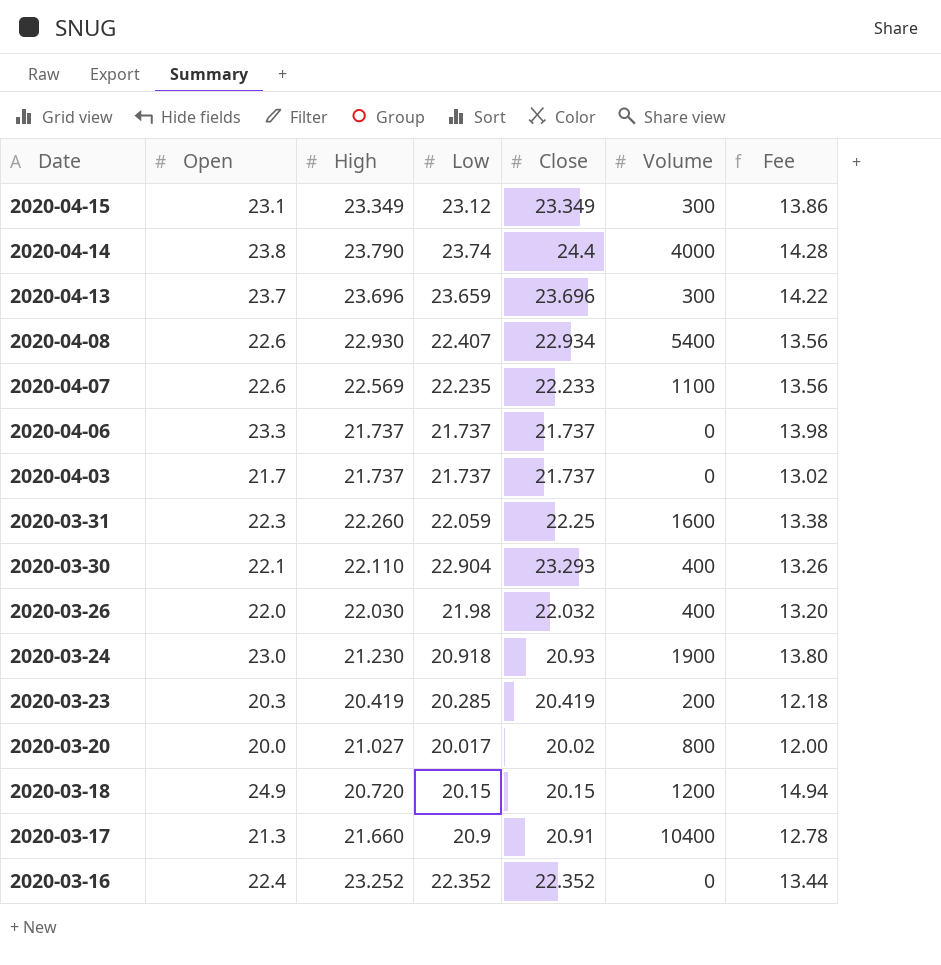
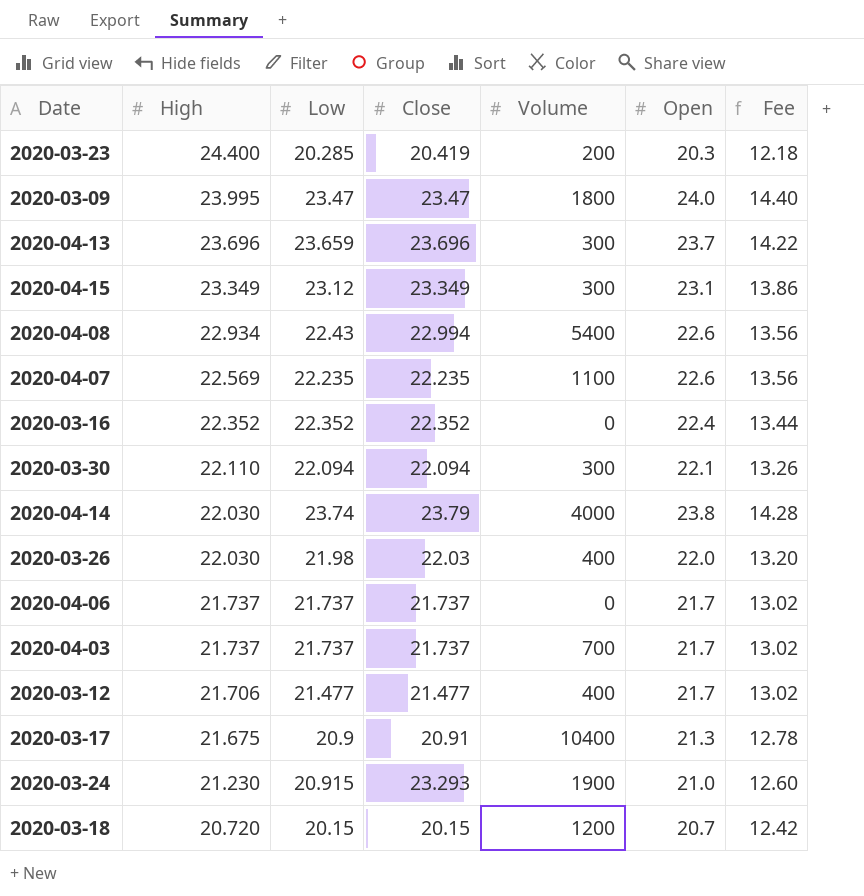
row order: Date descending -> High descending
column Open | position: 2 -> 6
row 2020-03-31: 22.3 | 22.260 | 22.059 | 22.25 | 1600 | 13.38 -> none
row 2020-03-20: 20.0 | 21.027 | 20.017 | 20.02 | 800 | 12.00 -> none
2020-03-23 | High: 20.419 -> 24.400
row 2020-03-09: none -> 23.995 | 23.47 | 23.47 | 1800 | 24.0 | 14.40
2020-04-08 | High: 22.930 -> 22.934
2020-04-08 | Low: 22.407 -> 22.43
2020-04-08 | Close: 22.934 -> 22.994
2020-04-07 | Close: 22.233 -> 22.235
2020-03-16 | High: 23.252 -> 22.352
2020-03-30 | Low: 22.904 -> 22.094
2020-03-30 | Close: 23.293 -> 22.094
2020-03-30 | Volume: 400 -> 300
2020-04-14 | High: 23.790 -> 22.030
2020-04-14 | Close: 24.4 -> 23.79
2020-03-26 | Close: 22.032 -> 22.03
2020-04-06 | Open: 23.3 -> 21.7
2020-04-06 | Fee: 13.98 -> 13.02
2020-04-03 | Volume: 0 -> 700
row 2020-03-12: none -> 21.706 | 21.477 | 21.477 | 400 | 21.7 | 13.02
2020-03-17 | High: 21.660 -> 21.675
2020-03-24 | Low: 20.918 -> 20.915
2020-03-24 | Close: 20.93 -> 23.293
2020-03-24 | Open: 23.0 -> 21.0
2020-03-24 | Fee: 13.80 -> 12.60
2020-03-18 | Open: 24.9 -> 20.7
2020-03-18 | Fee: 14.94 -> 12.42

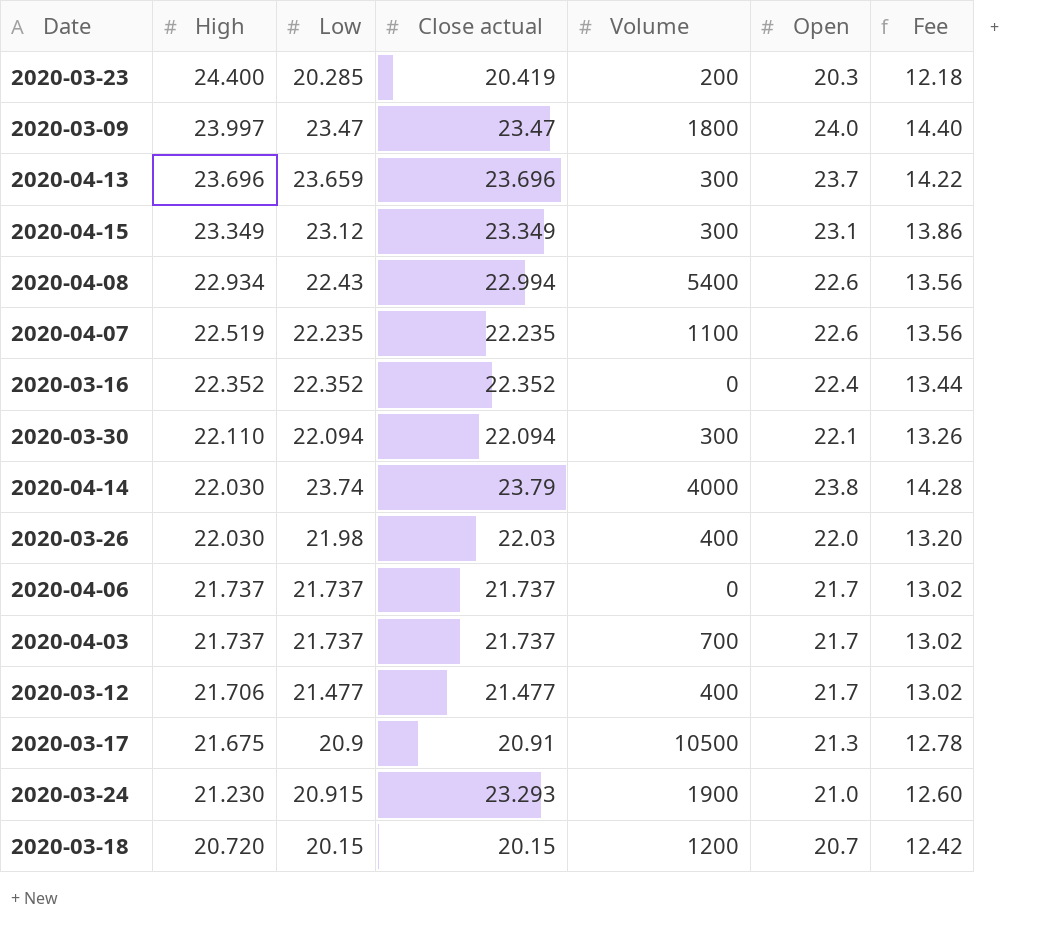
column name: Close -> Close actual
2020-03-09 | High: 23.995 -> 23.997
2020-04-07 | High: 22.569 -> 22.519
2020-03-17 | Volume: 10400 -> 10500

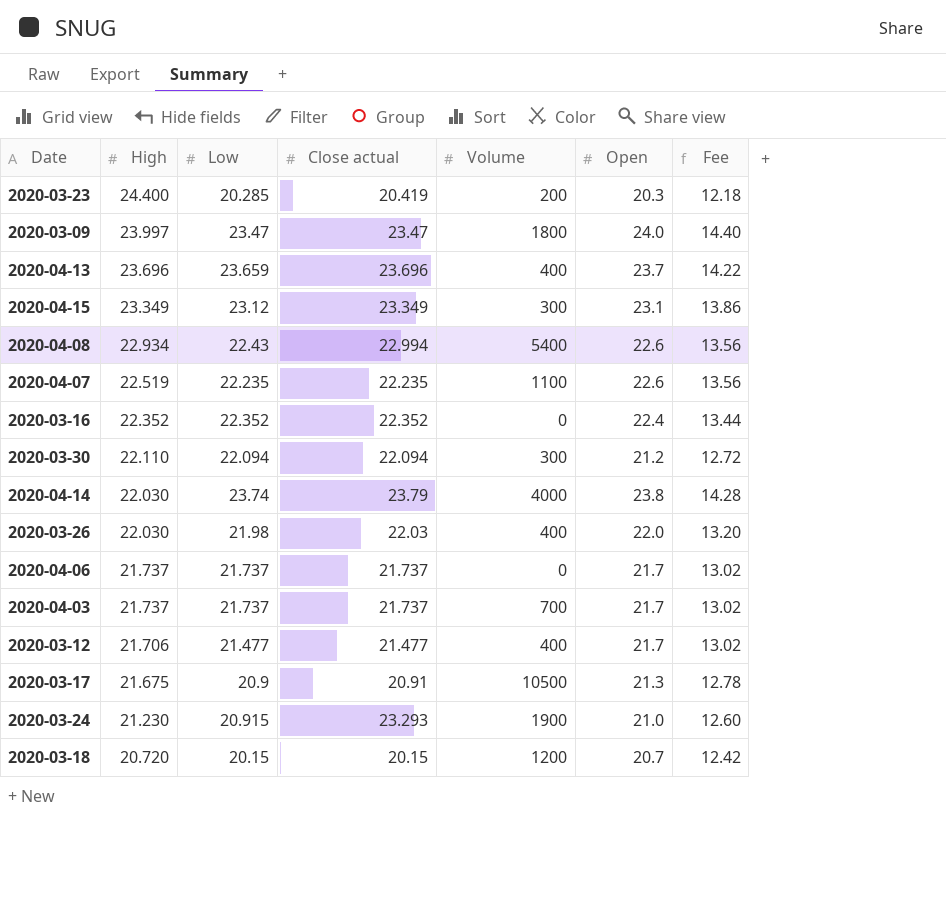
2020-04-13 | Volume: 300 -> 400
2020-03-30 | Open: 22.1 -> 21.2
2020-03-30 | Fee: 13.26 -> 12.72

